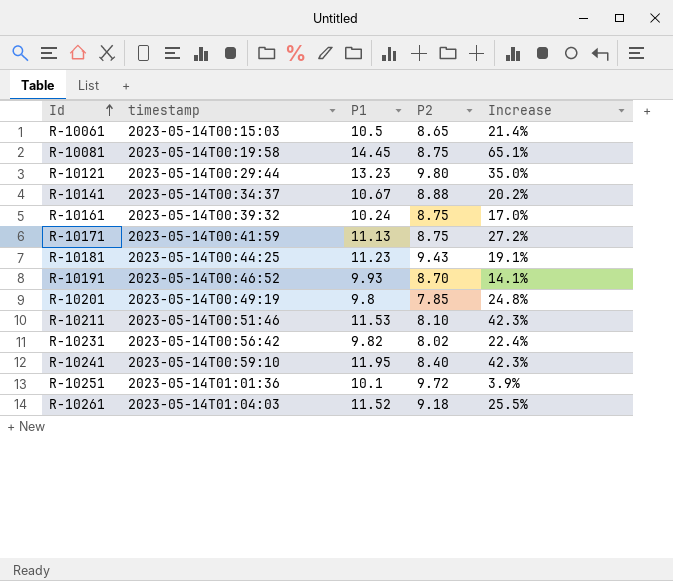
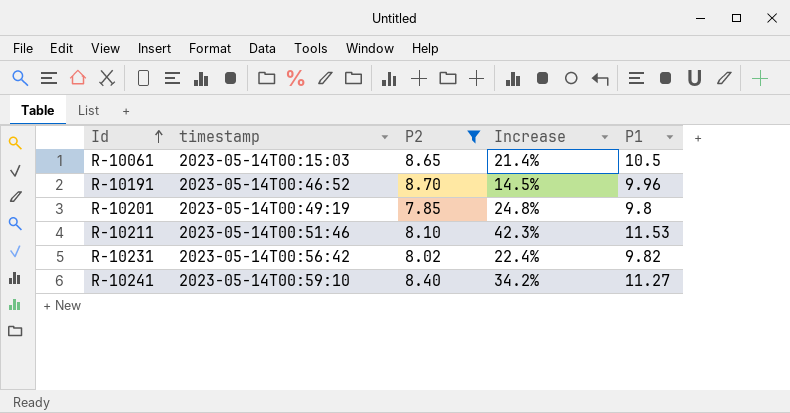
filter: none -> P2 <= 8.70
column P1 | position: 3 -> 5
R-10191 | Increase: 14.1% -> 14.5%
R-10191 | P1: 9.93 -> 9.96
R-10241 | Increase: 42.3% -> 34.2%
R-10241 | P1: 11.95 -> 11.27

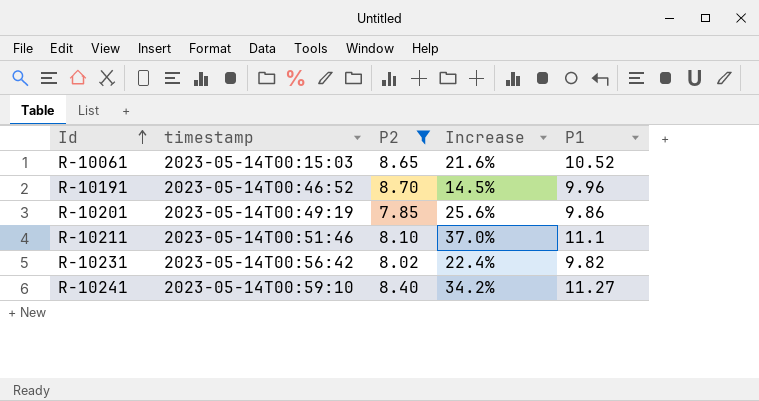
R-10061 | Increase: 21.4% -> 21.6%
R-10061 | P1: 10.5 -> 10.52
R-10201 | Increase: 24.8% -> 25.6%
R-10201 | P1: 9.8 -> 9.86
R-10211 | Increase: 42.3% -> 37.0%
R-10211 | P1: 11.53 -> 11.1

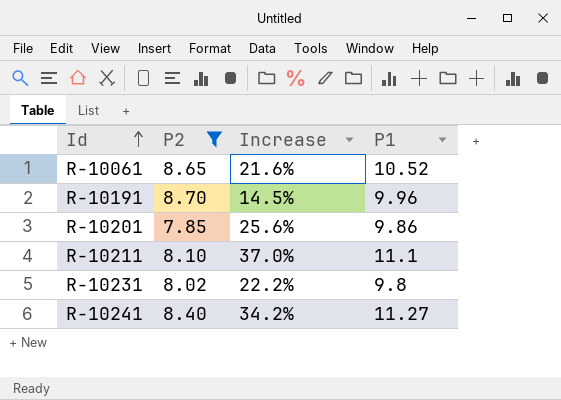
column timestamp | position: 2 -> none
R-10231 | Increase: 22.4% -> 22.2%
R-10231 | P1: 9.82 -> 9.8

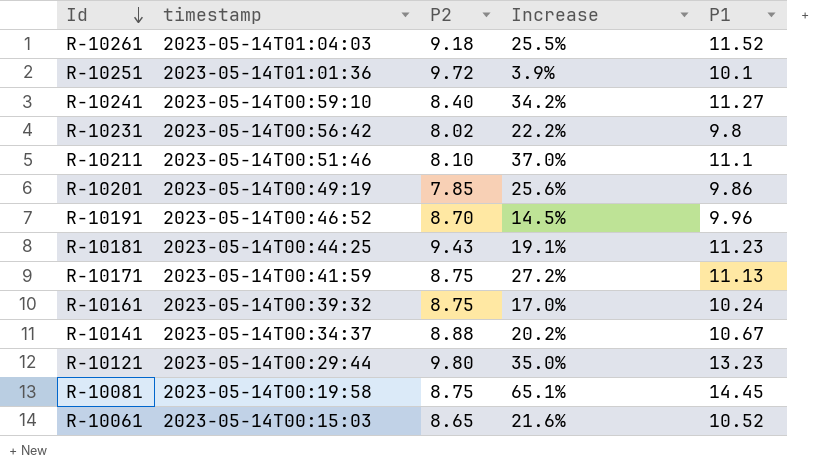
filter: P2 <= 8.70 -> none
row order: Id ascending -> Id descending
column timestamp | position: none -> 2

